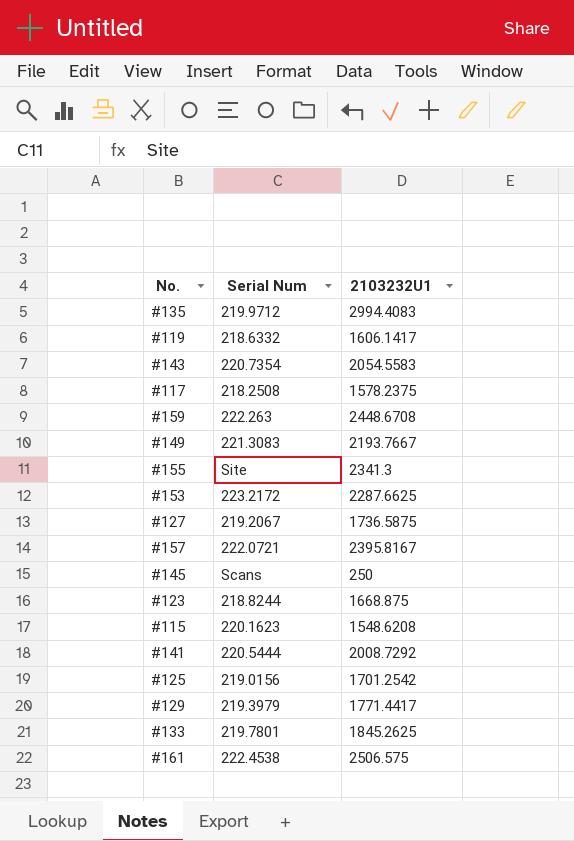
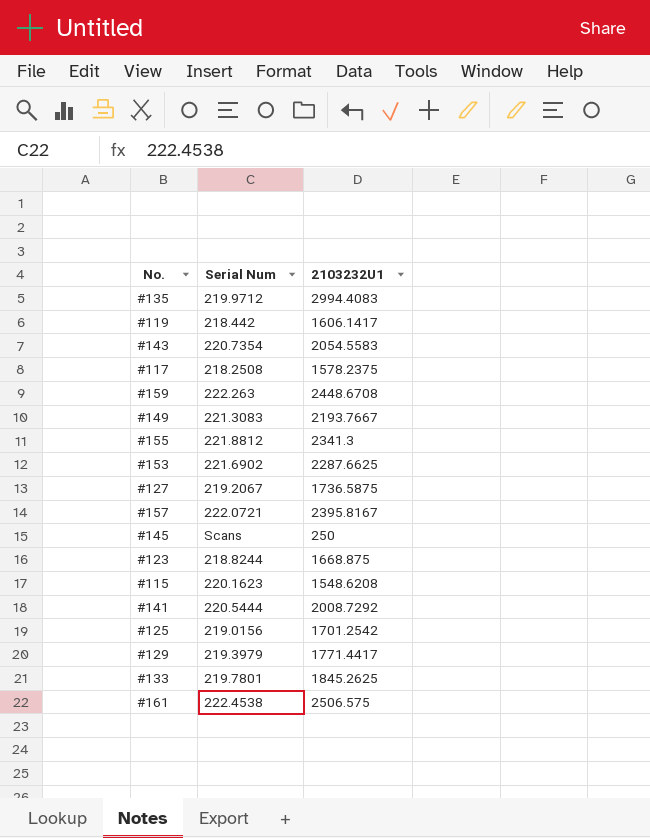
#119 | Serial Num: 218.6332 -> 218.442
#155 | Serial Num: Site -> 221.8812
#153 | Serial Num: 223.2172 -> 221.6902

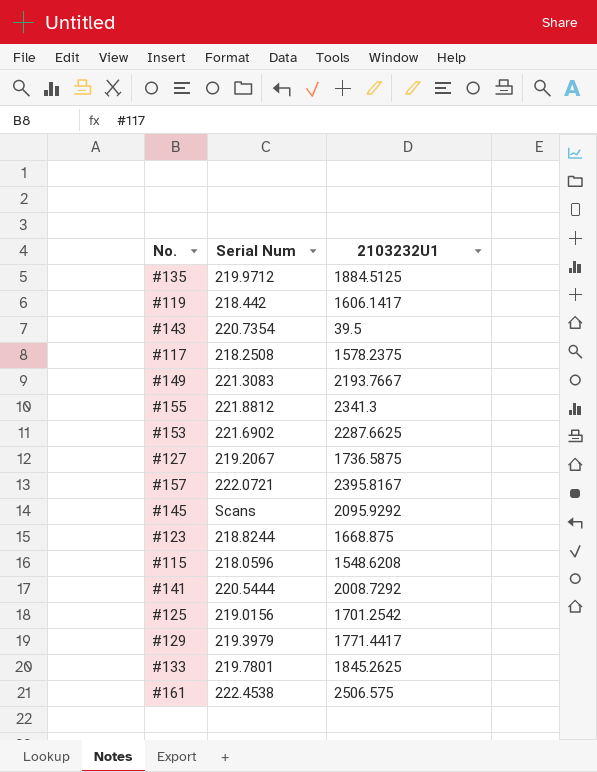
row #159: 222.263 | 2448.6708 -> none
#135 | 2103232U1: 2994.4083 -> 1884.5125
#143 | 2103232U1: 2054.5583 -> 39.5
#145 | 2103232U1: 250 -> 2095.9292
#115 | Serial Num: 220.1623 -> 218.0596

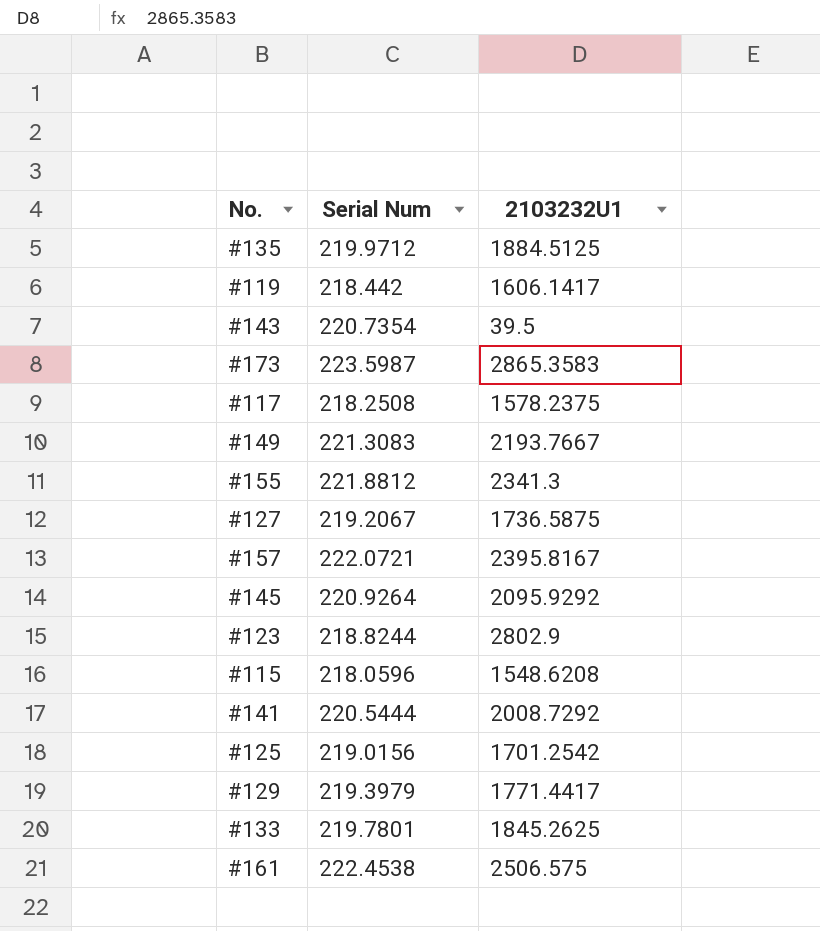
row #153: 221.6902 | 2287.6625 -> none
row #173: none -> 223.5987 | 2865.3583
#145 | Serial Num: Scans -> 220.9264
#123 | 2103232U1: 1668.875 -> 2802.9

